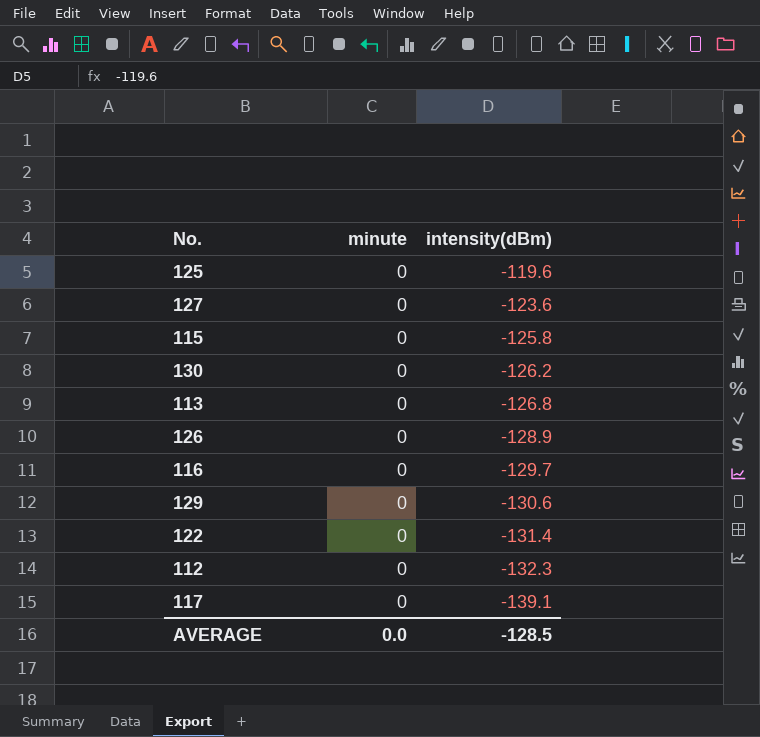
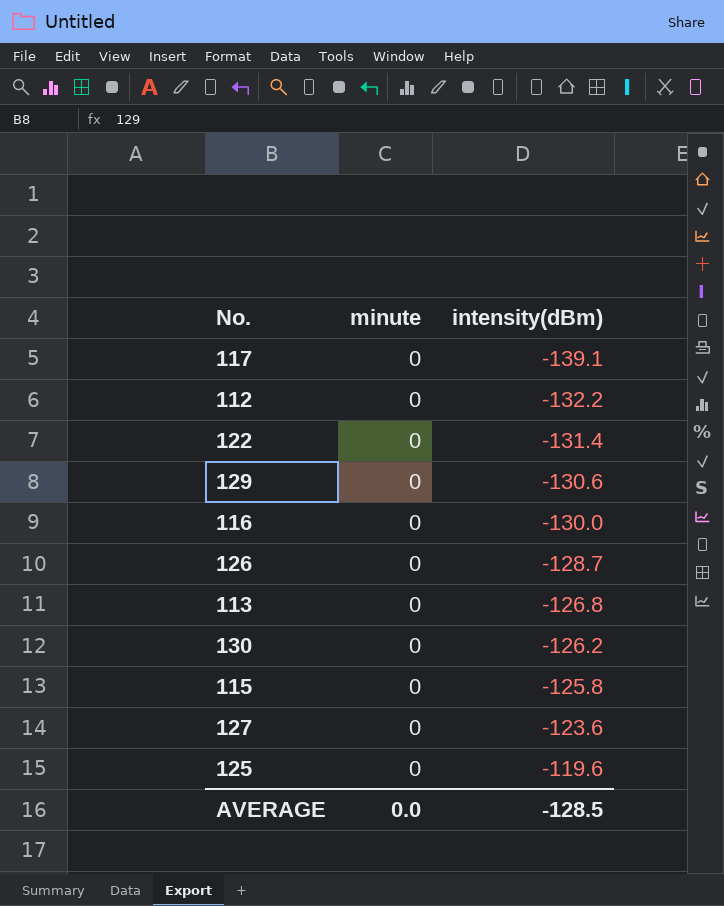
row order: intensity(dBm) descending -> intensity(dBm) ascending
112 | intensity(dBm): -132.3 -> -132.2
116 | intensity(dBm): -129.7 -> -130.0
126 | intensity(dBm): -128.9 -> -128.7

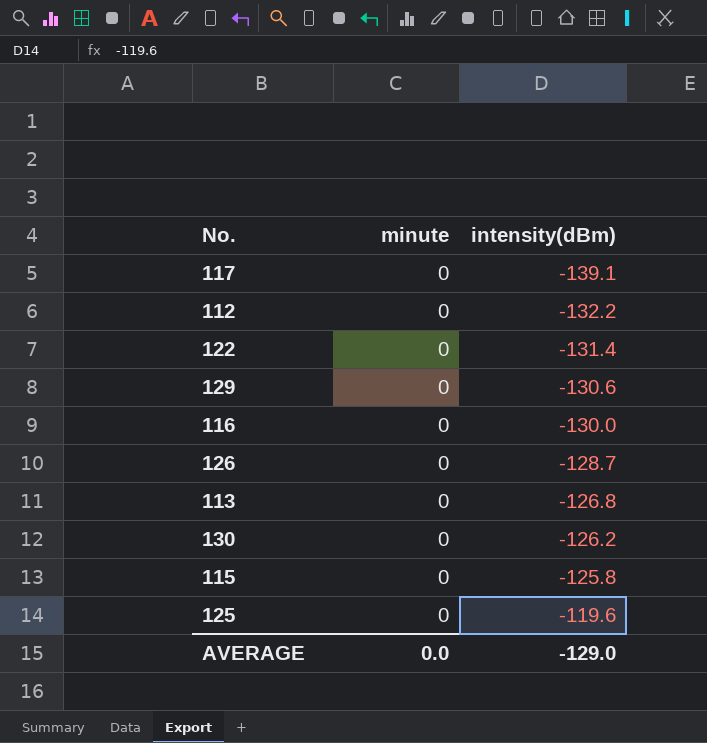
row 127: 0 | -123.6 -> none
AVERAGE | intensity(dBm): -128.5 -> -129.0

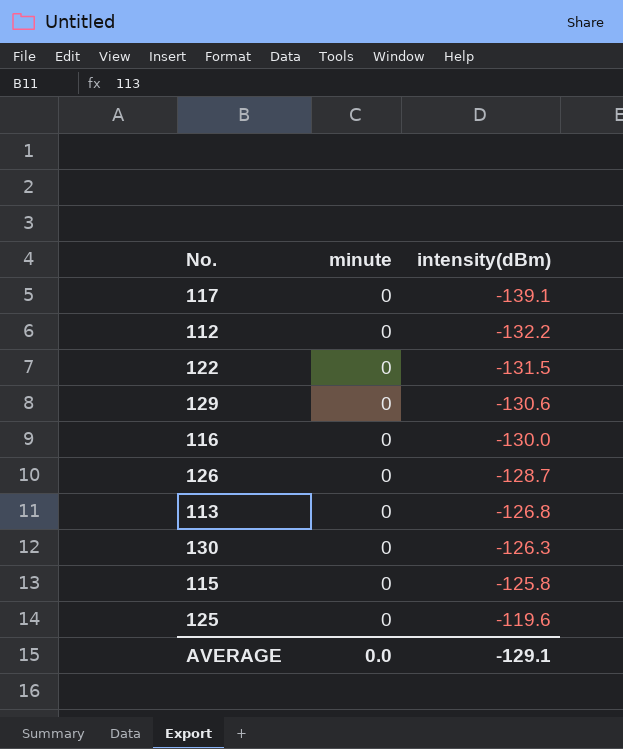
122 | intensity(dBm): -131.4 -> -131.5
130 | intensity(dBm): -126.2 -> -126.3
AVERAGE | intensity(dBm): -129.0 -> -129.1

